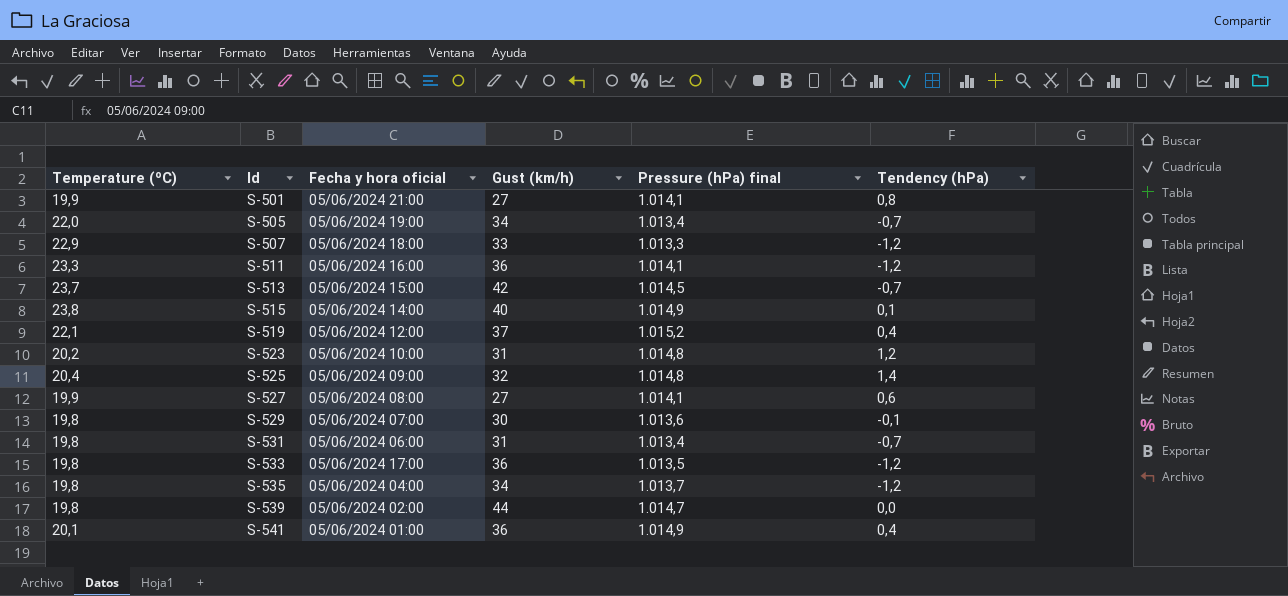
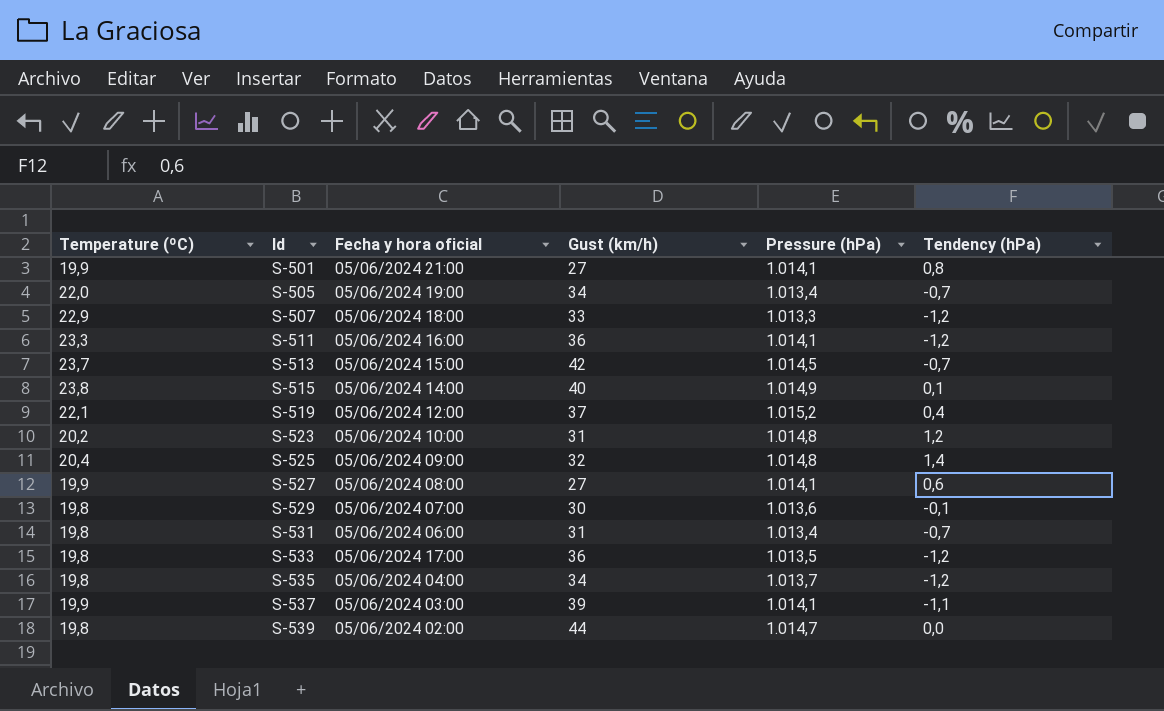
column name: Pressure (hPa) final -> Pressure (hPa)
row S-541: 20,1 | 05/06/2024 01:00 | 36 | 1.014,9 | 0,4 -> none
row S-537: none -> 19,9 | 05/06/2024 03:00 | 39 | 1.014,1 | -1,1

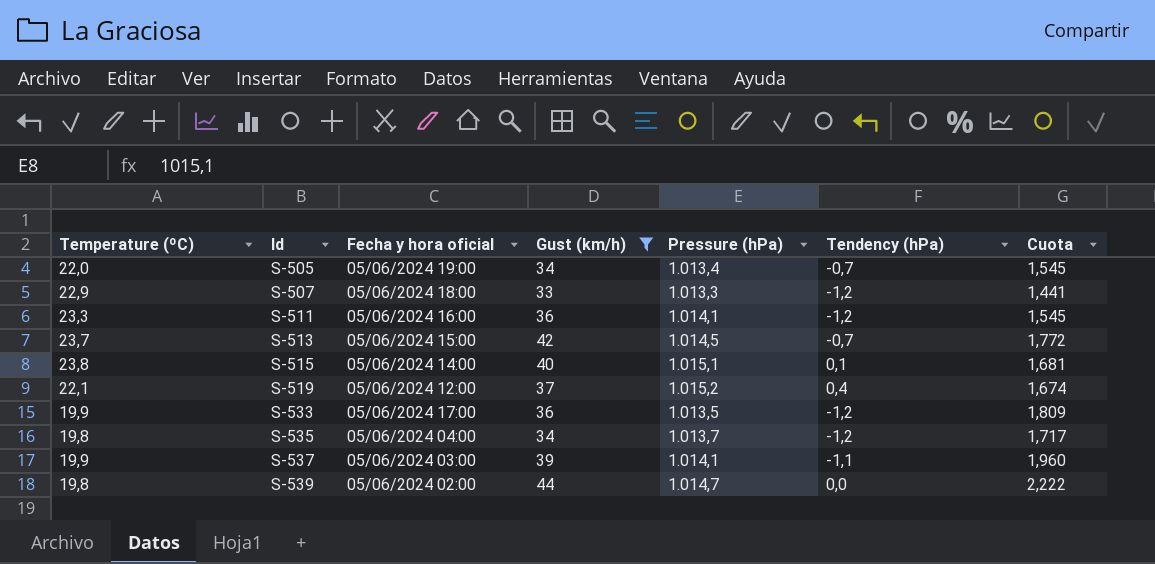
filter: none -> Gust (km/h) >= 33
column Cuota | formula: none -> [Gust (km/h)] / [Temperature (ºC)]
S-515 | Pressure (hPa): 1.014,9 -> 1.015,1
S-533 | Temperature (ºC): 19,8 -> 19,9

